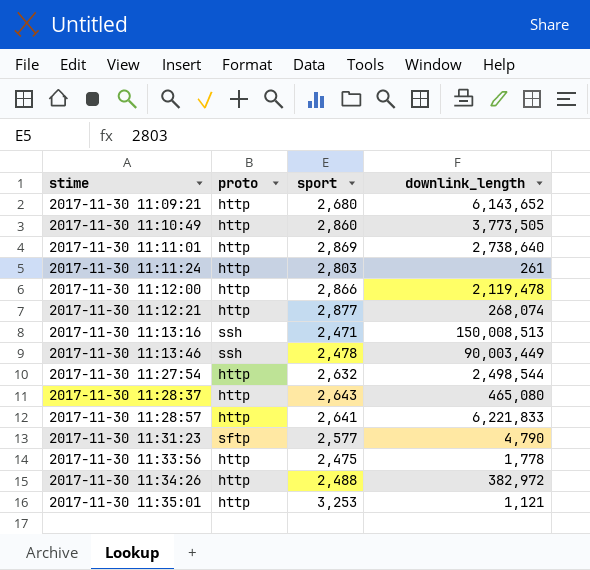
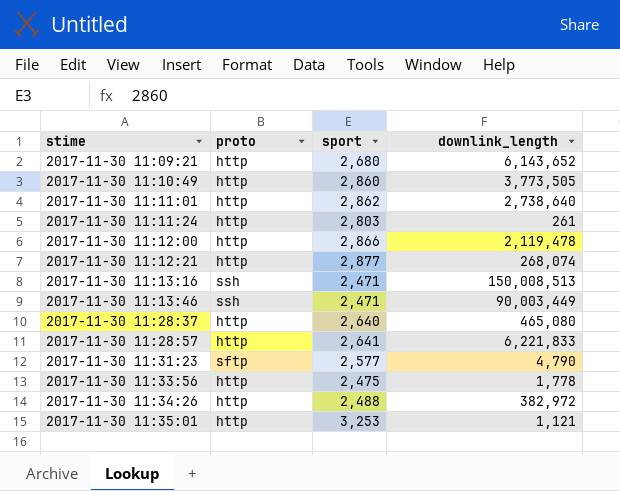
row 2017-11-30 11:27:54: http | 2,632 | 2,498,544 -> none
2017-11-30 11:11:01 | sport: 2,869 -> 2,862
2017-11-30 11:13:46 | sport: 2,478 -> 2,471
2017-11-30 11:28:37 | sport: 2,643 -> 2,640

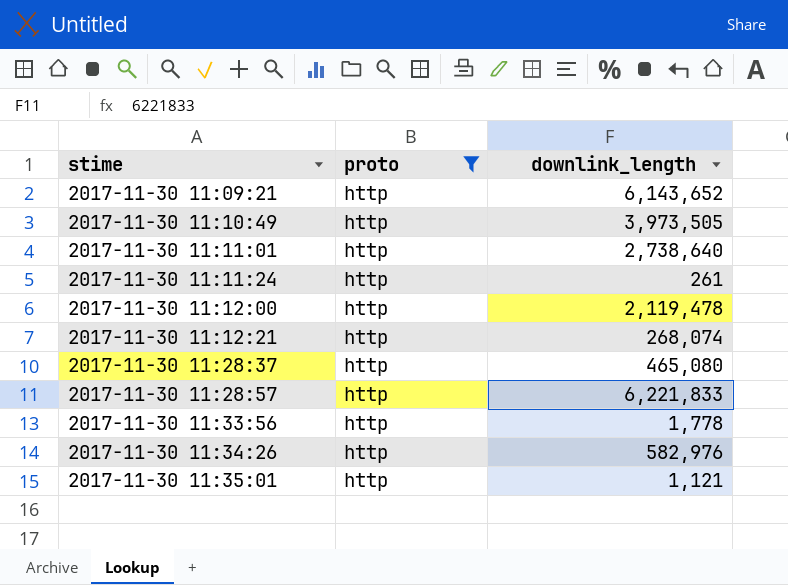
filter: none -> proto = http
column sport | position: 3 -> none
2017-11-30 11:10:49 | downlink_length: 3,773,505 -> 3,973,505
2017-11-30 11:34:26 | downlink_length: 382,972 -> 582,976

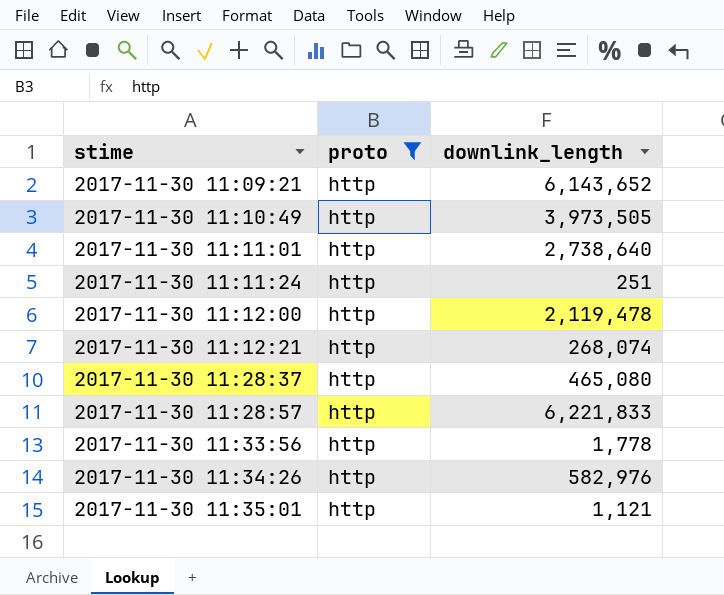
2017-11-30 11:11:24 | downlink_length: 261 -> 251

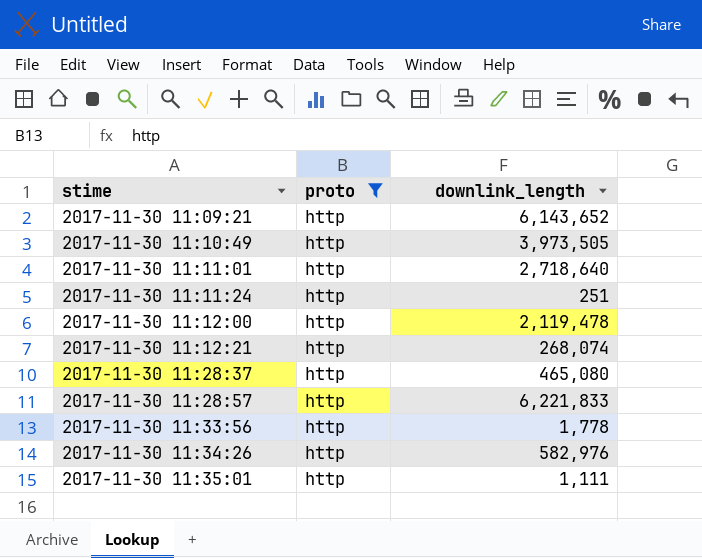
2017-11-30 11:11:01 | downlink_length: 2,738,640 -> 2,718,640
2017-11-30 11:35:01 | downlink_length: 1,121 -> 1,111

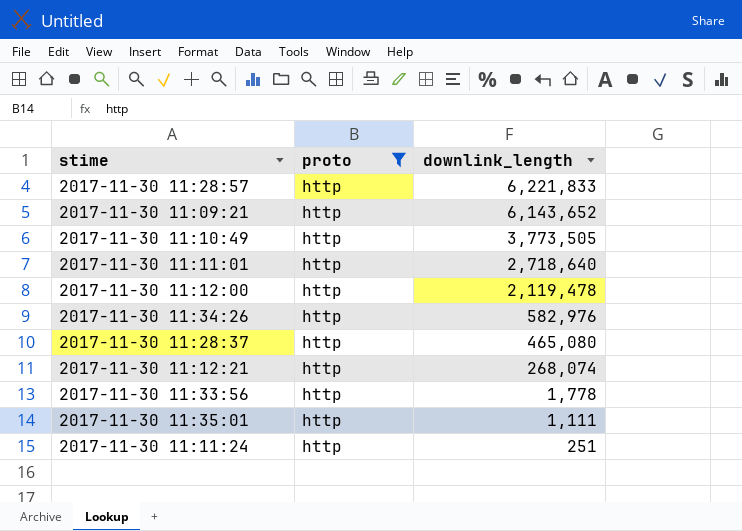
row order: stime ascending -> downlink_length descending
2017-11-30 11:10:49 | downlink_length: 3,973,505 -> 3,773,505

